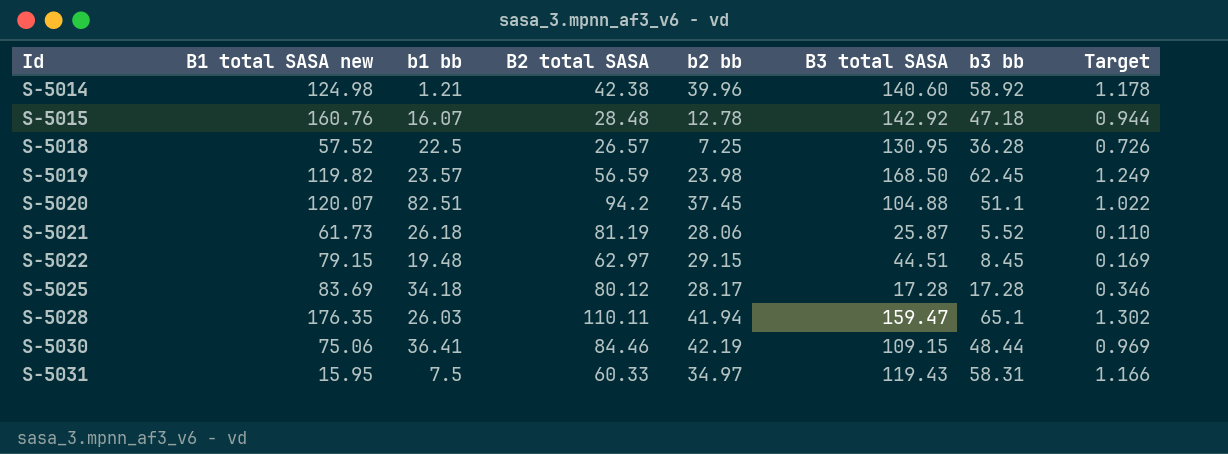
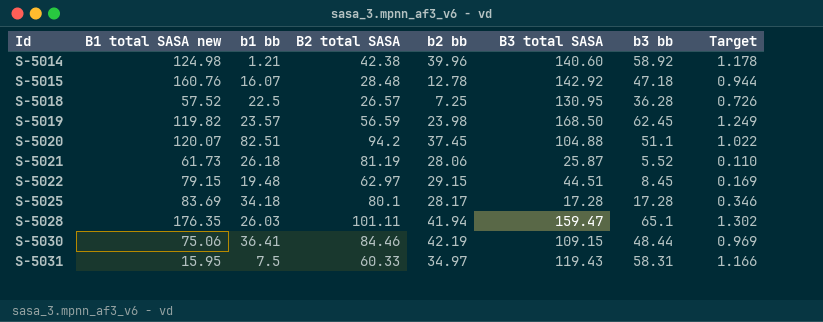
S-5025 | B2 total SASA: 80.12 -> 80.1
S-5028 | B2 total SASA: 110.11 -> 101.11

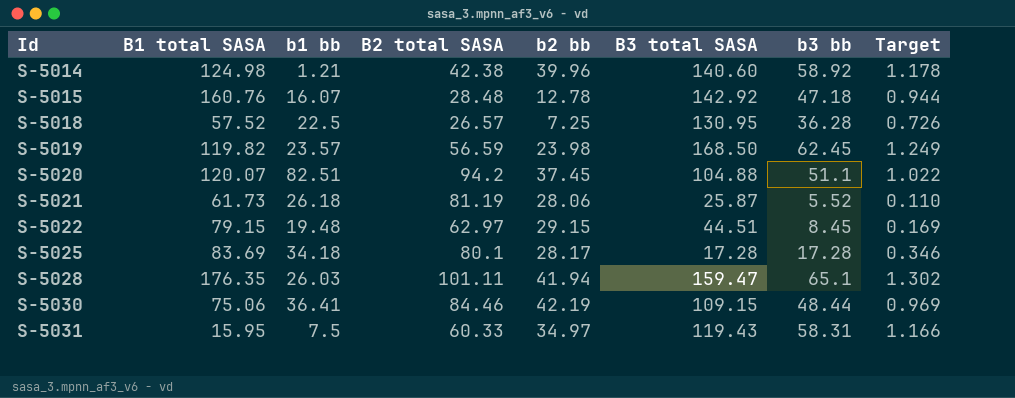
column name: B1 total SASA new -> B1 total SASA

